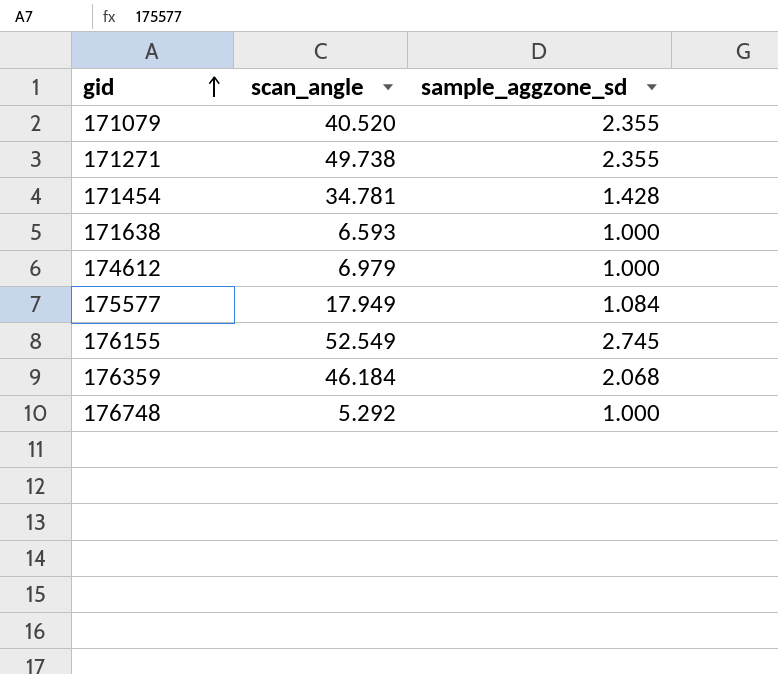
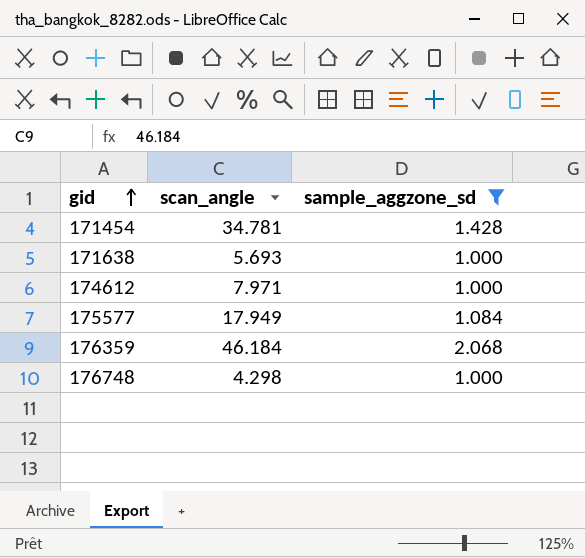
filter: none -> sample_aggzone_sd <= 2.068
171638 | scan_angle: 6.593 -> 5.693
174612 | scan_angle: 6.979 -> 7.971
176748 | scan_angle: 5.292 -> 4.298

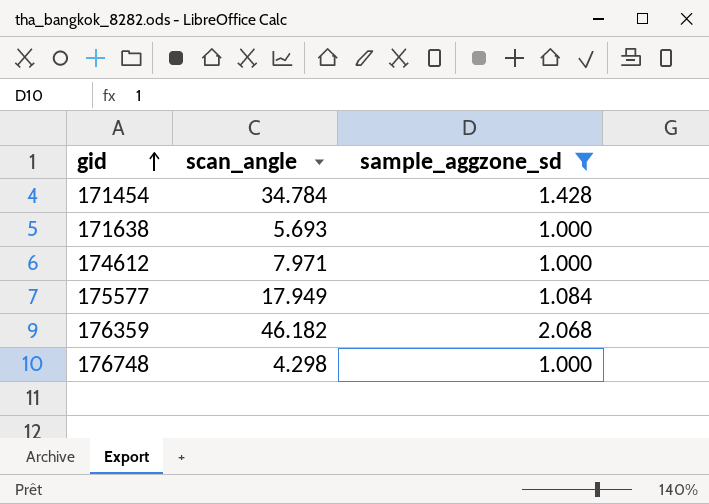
171454 | scan_angle: 34.781 -> 34.784
176359 | scan_angle: 46.184 -> 46.182

